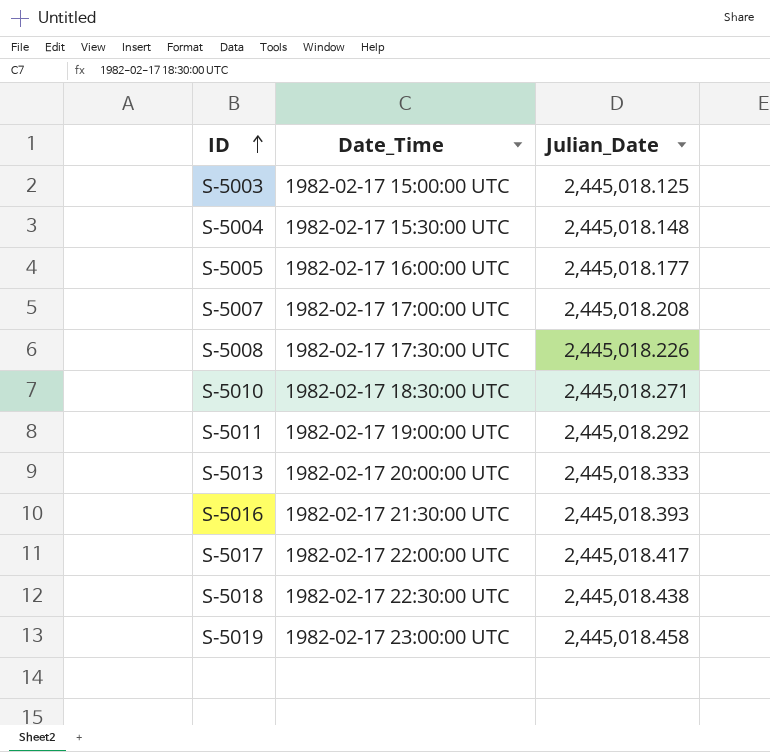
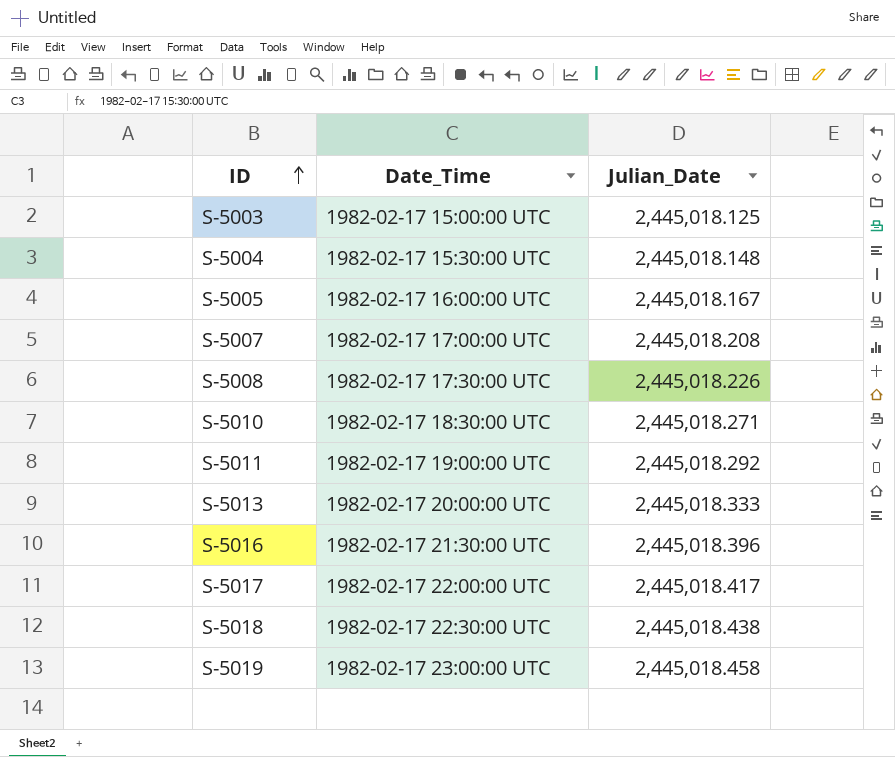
S-5005 | Julian_Date: 2,445,018.177 -> 2,445,018.167
S-5016 | Julian_Date: 2,445,018.393 -> 2,445,018.396

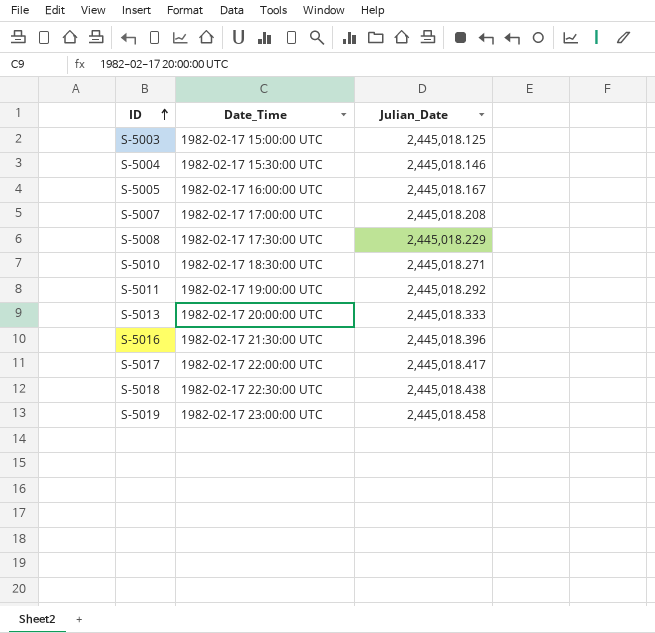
S-5004 | Julian_Date: 2,445,018.148 -> 2,445,018.146
S-5008 | Julian_Date: 2,445,018.226 -> 2,445,018.229

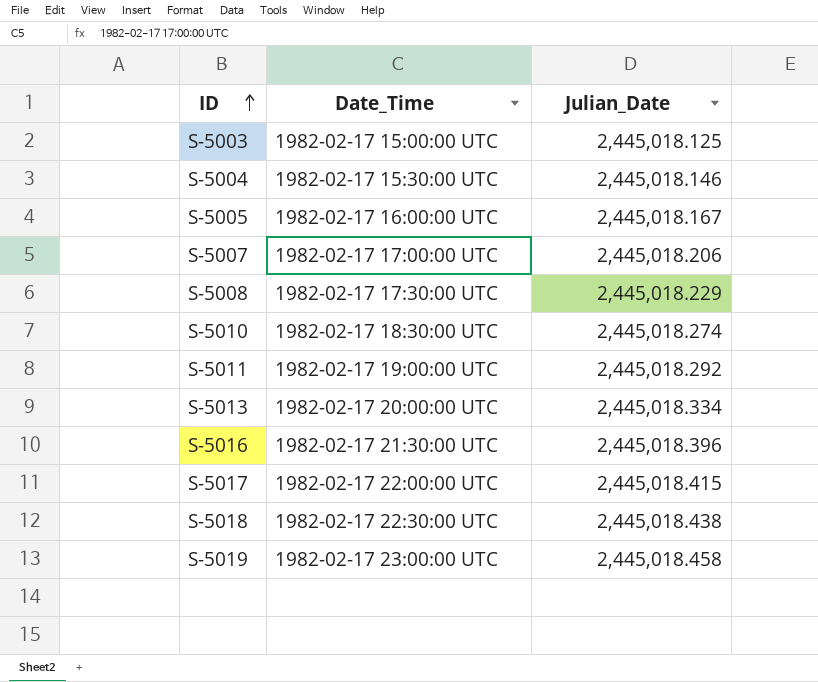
S-5007 | Julian_Date: 2,445,018.208 -> 2,445,018.206
S-5010 | Julian_Date: 2,445,018.271 -> 2,445,018.274
S-5013 | Julian_Date: 2,445,018.333 -> 2,445,018.334
S-5017 | Julian_Date: 2,445,018.417 -> 2,445,018.415

